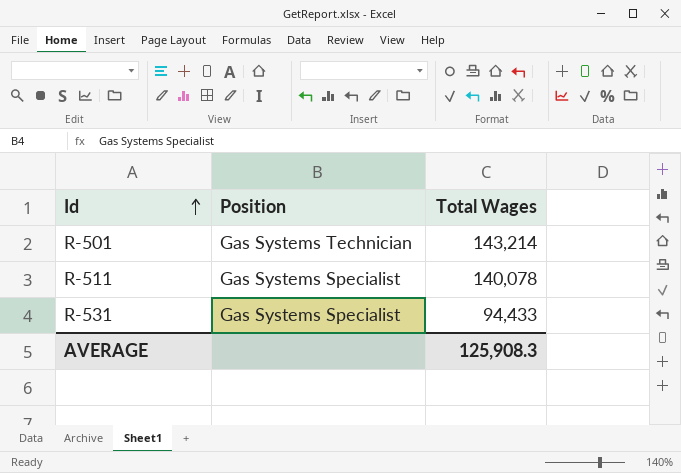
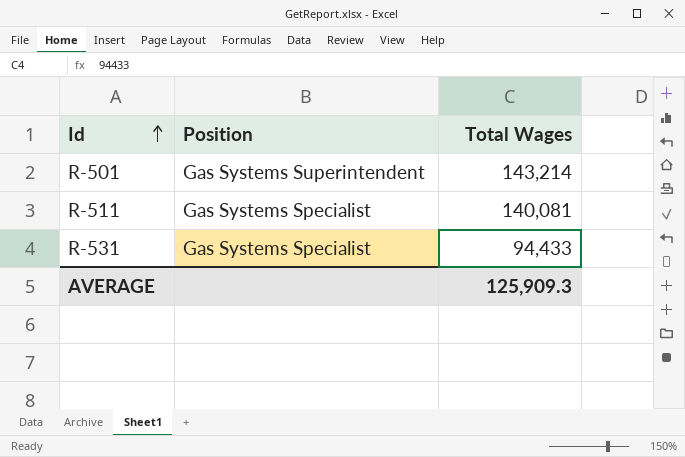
R-501 | Position: Gas Systems Technician -> Gas Systems Superintendent
R-511 | Total Wages: 140,078 -> 140,081
AVERAGE | Total Wages: 125,908.3 -> 125,909.3

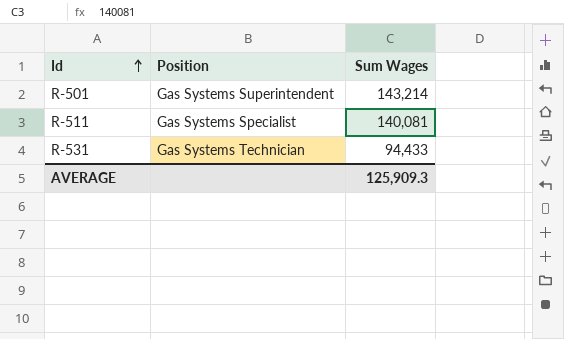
column name: Total Wages -> Sum Wages
R-531 | Position: Gas Systems Specialist -> Gas Systems Technician

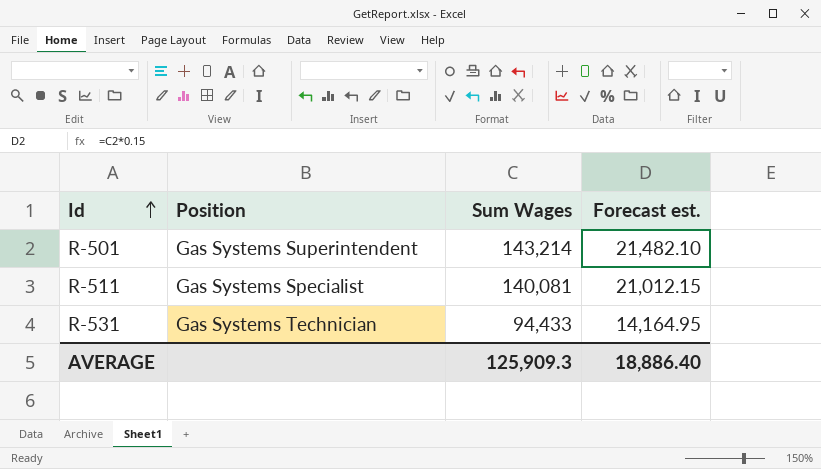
column Forecast est. | formula: none -> [Sum Wages] * 0.15

